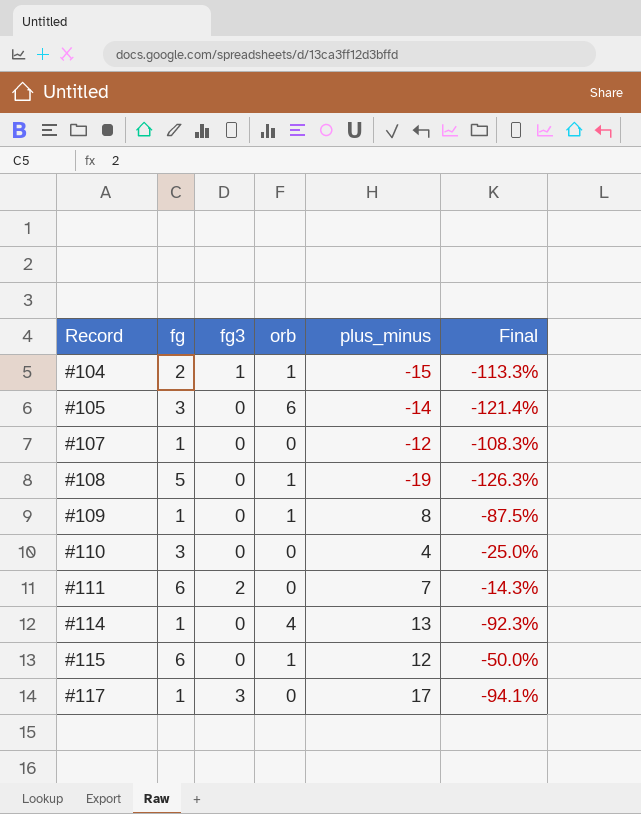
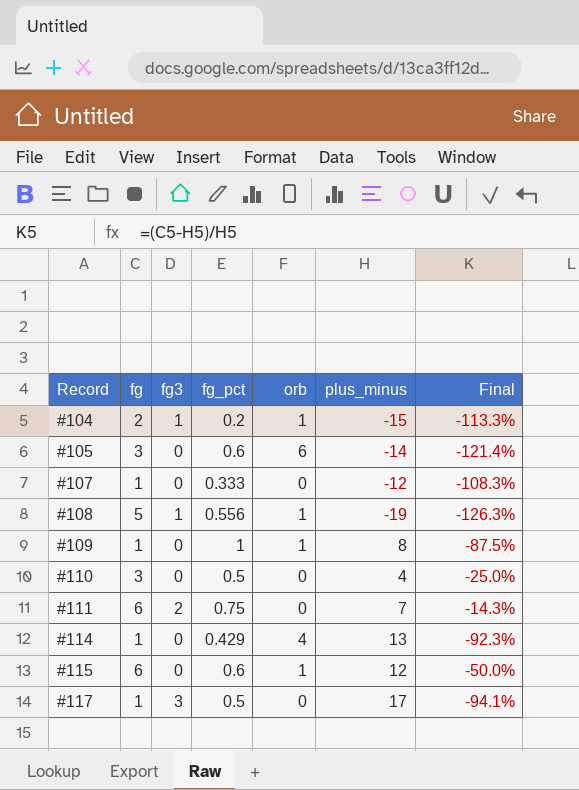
column fg_pct | position: none -> 4
#108 | fg3: 0 -> 1

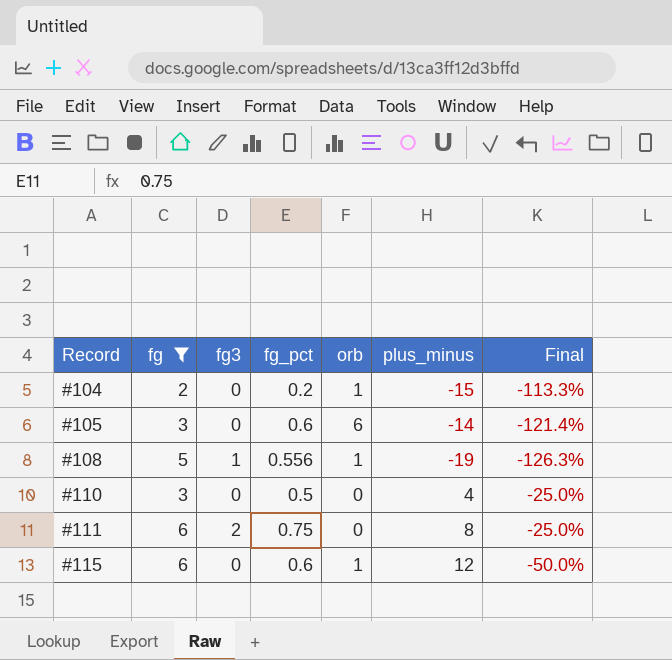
filter: none -> fg != 1
#104 | fg3: 1 -> 0
#111 | plus_minus: 7 -> 8
#111 | Final: -14.3% -> -25.0%

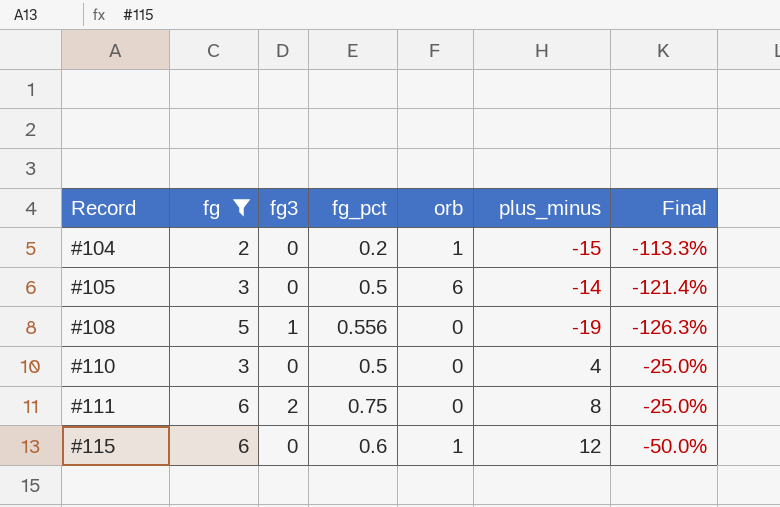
#105 | fg_pct: 0.6 -> 0.5
#108 | orb: 1 -> 0

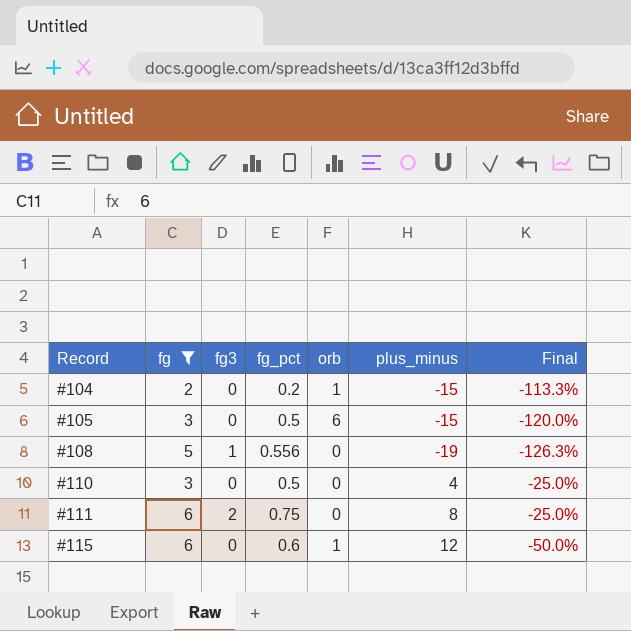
#105 | plus_minus: -14 -> -15
#105 | Final: -121.4% -> -120.0%

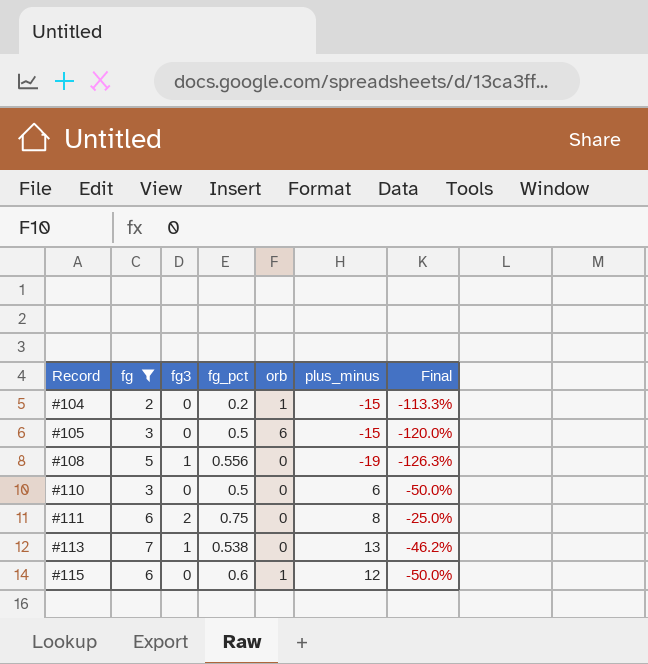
#110 | plus_minus: 4 -> 6
#110 | Final: -25.0% -> -50.0%
row #113: none -> 7 | 1 | 0.538 | 0 | 13 | -46.2%

